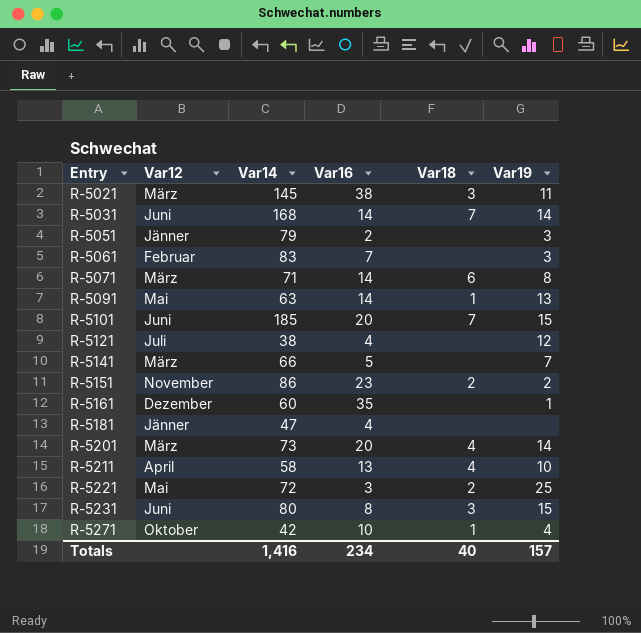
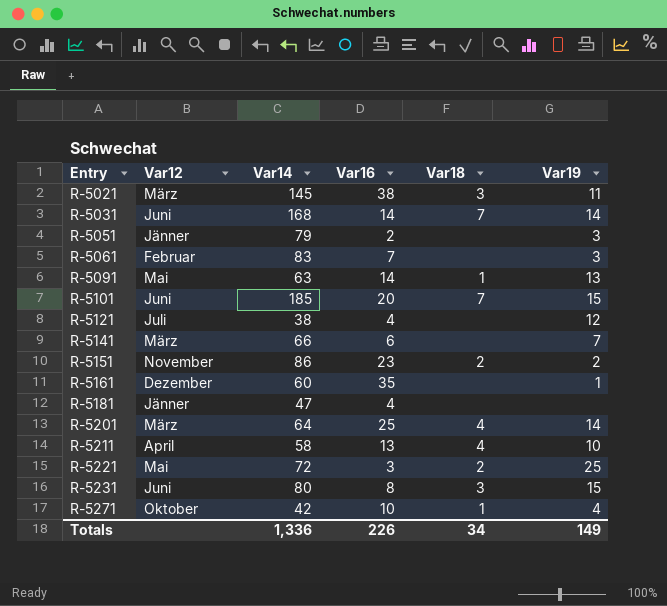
row R-5071: März | 71 | 14 | 6 | 8 -> none
R-5141 | Var16: 5 -> 6
R-5201 | Var14: 73 -> 64
R-5201 | Var16: 20 -> 25
Totals | Var14: 1,416 -> 1,336
Totals | Var16: 234 -> 226
Totals | Var18: 40 -> 34
Totals | Var19: 157 -> 149

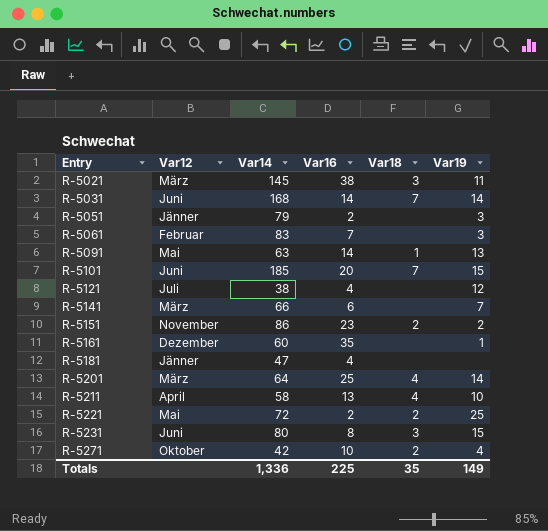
R-5221 | Var16: 3 -> 2
R-5271 | Var18: 1 -> 2
Totals | Var16: 226 -> 225
Totals | Var18: 34 -> 35

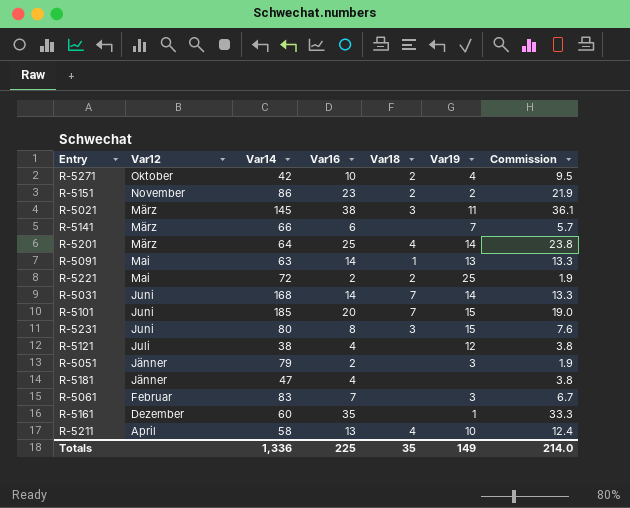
row order: Entry ascending -> Var12 descending
column Commission | formula: none -> [Var16] * 0.95

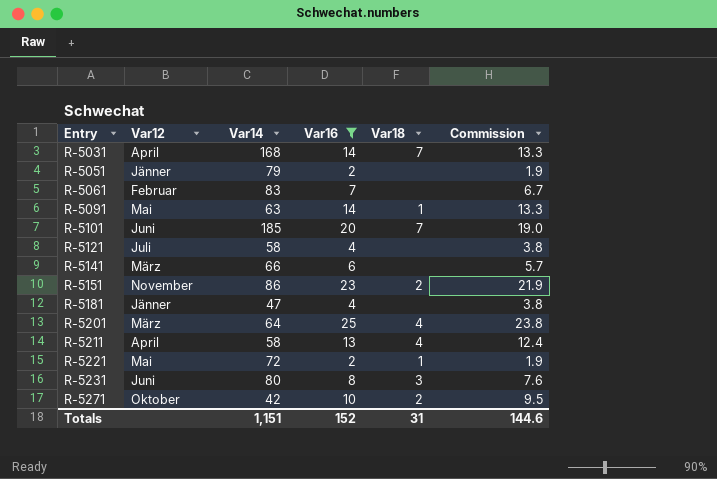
filter: none -> Var16 <= 25
row order: Var12 descending -> Entry ascending
column Var19 | position: 6 -> none
R-5031 | Var12: Juni -> April
R-5121 | Var14: 38 -> 58
R-5221 | Var18: 2 -> 1
Totals | Var14: 1,336 -> 1,151
Totals | Var16: 225 -> 152
Totals | Var18: 35 -> 31
Totals | Commission: 214.0 -> 144.6

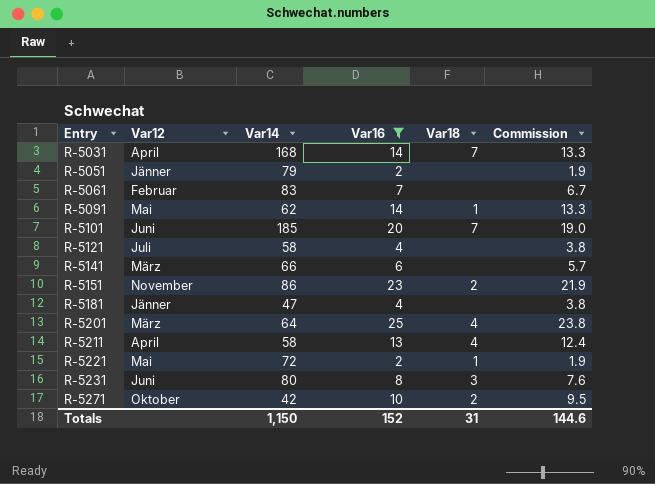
R-5091 | Var14: 63 -> 62
Totals | Var14: 1,151 -> 1,150

